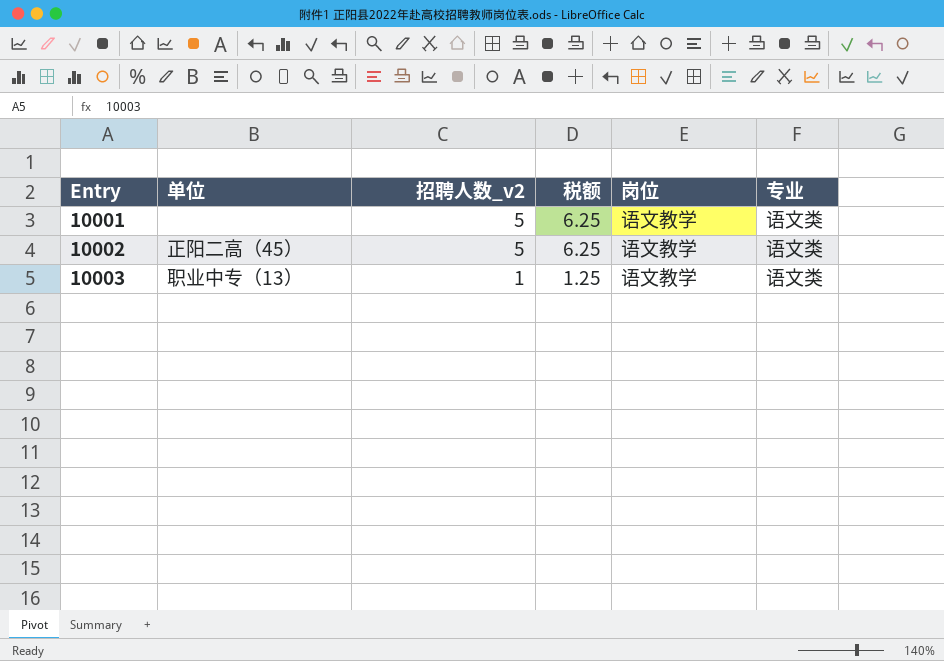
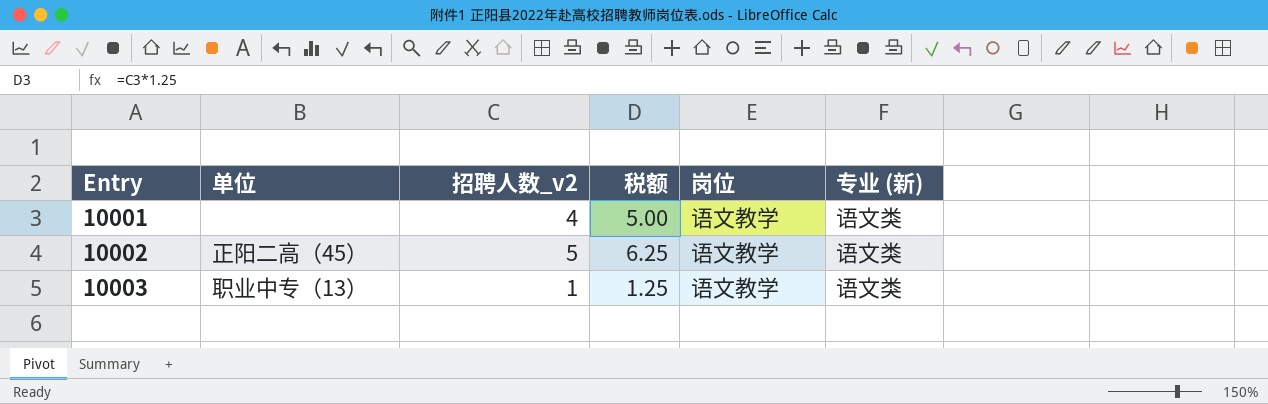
column name: 专业 -> 专业 (新)
10001 | 招聘人数_v2: 5 -> 4
10001 | 税额: 6.25 -> 5.00

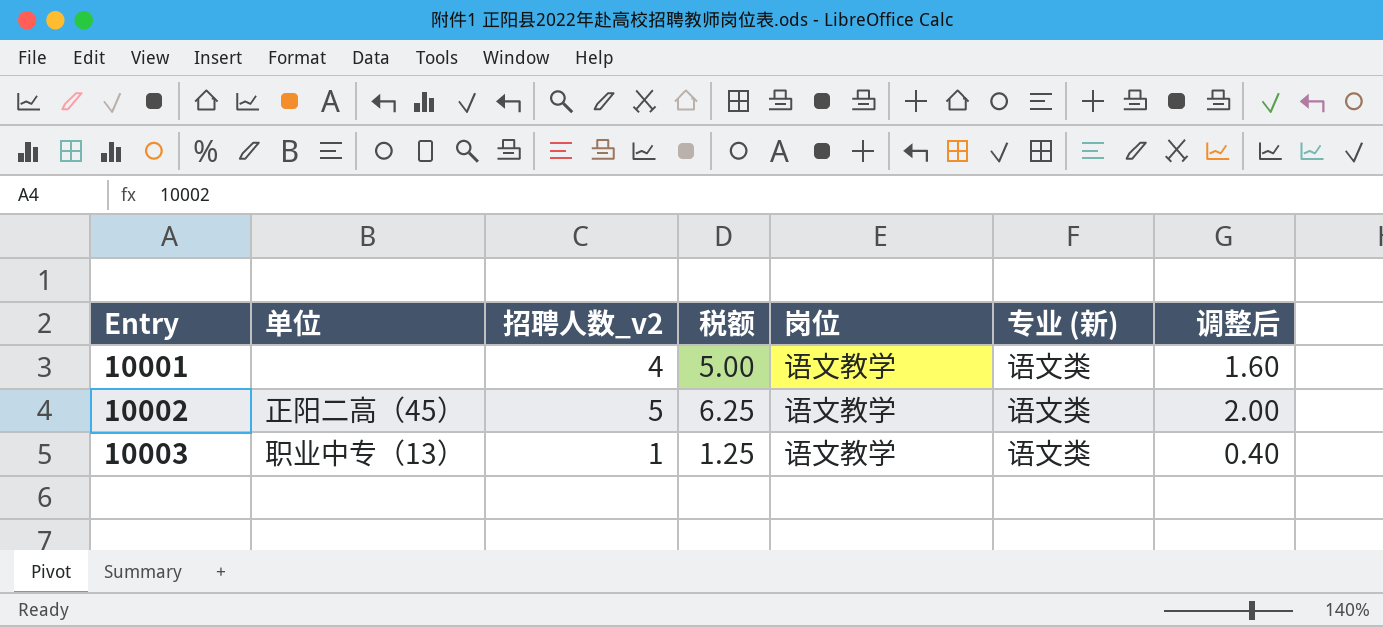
column 调整后 | formula: none -> [招聘人数_v2] * 0.4

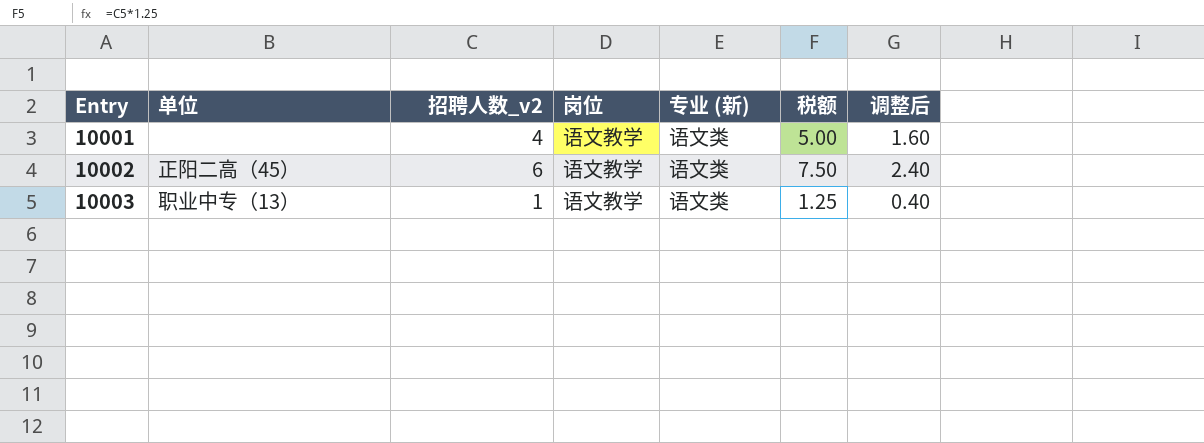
column 税额 | position: 4 -> 6
10002 | 招聘人数_v2: 5 -> 6
10002 | 税额: 6.25 -> 7.50
10002 | 调整后: 2.00 -> 2.40

